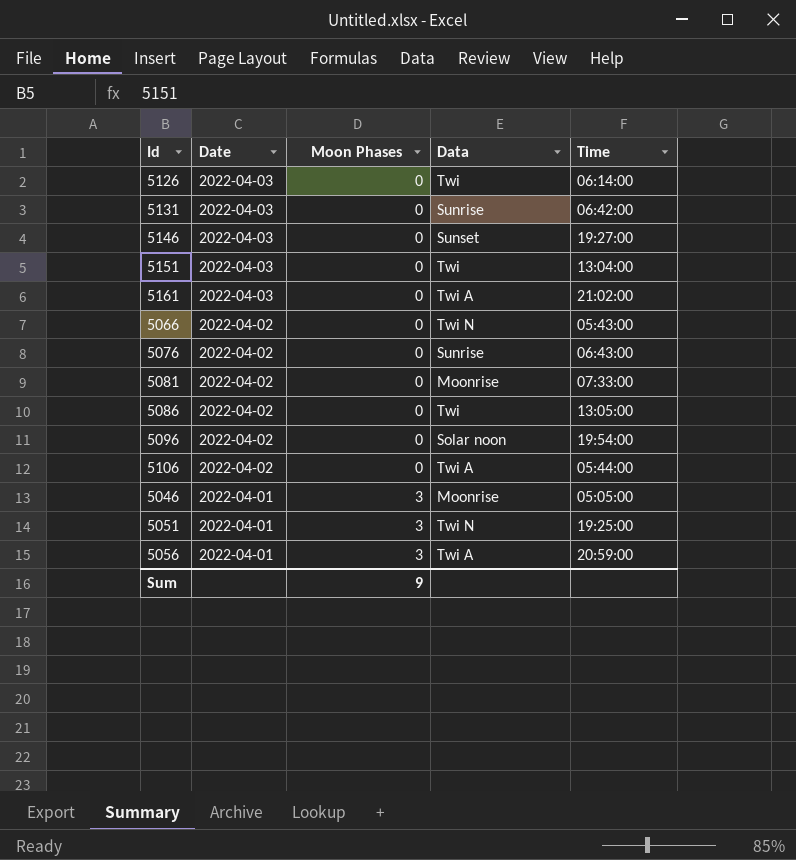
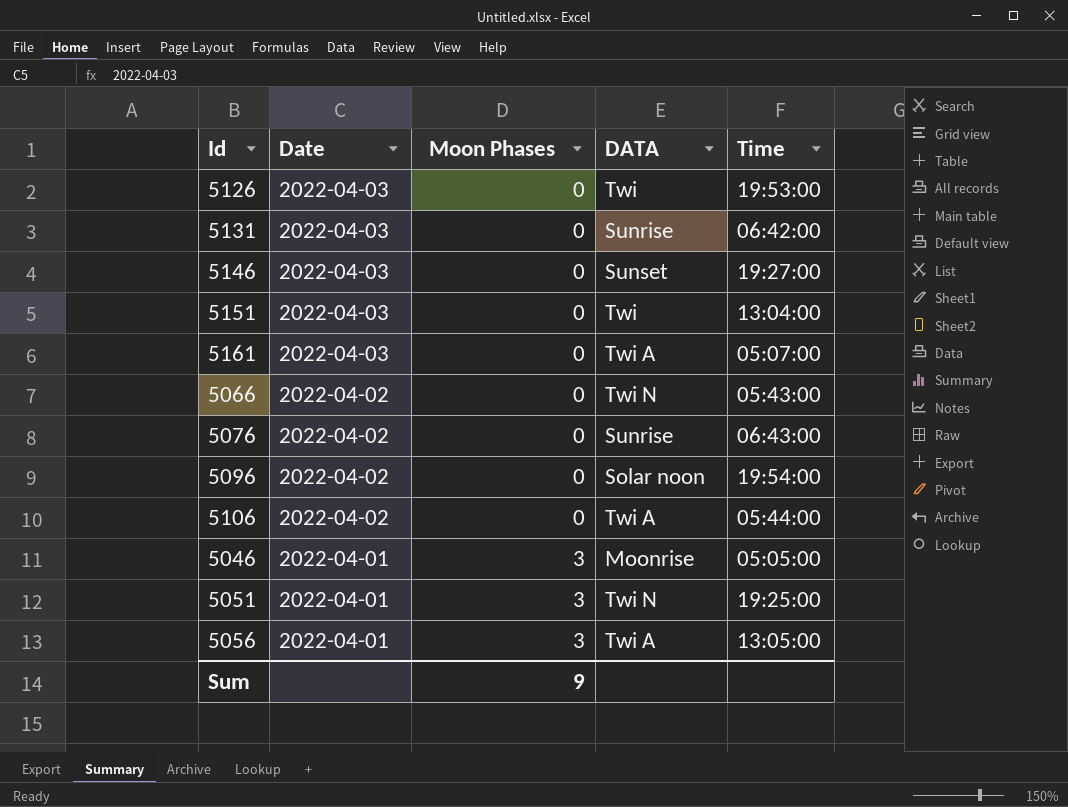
column name: Data -> DATA
row 5081: 2022-04-02 | 0 | Moonrise | 07:33:00 -> none
row 5086: 2022-04-02 | 0 | Twi | 13:05:00 -> none
5126 | Time: 06:14:00 -> 19:53:00
5161 | Time: 21:02:00 -> 05:07:00
5056 | Time: 20:59:00 -> 13:05:00

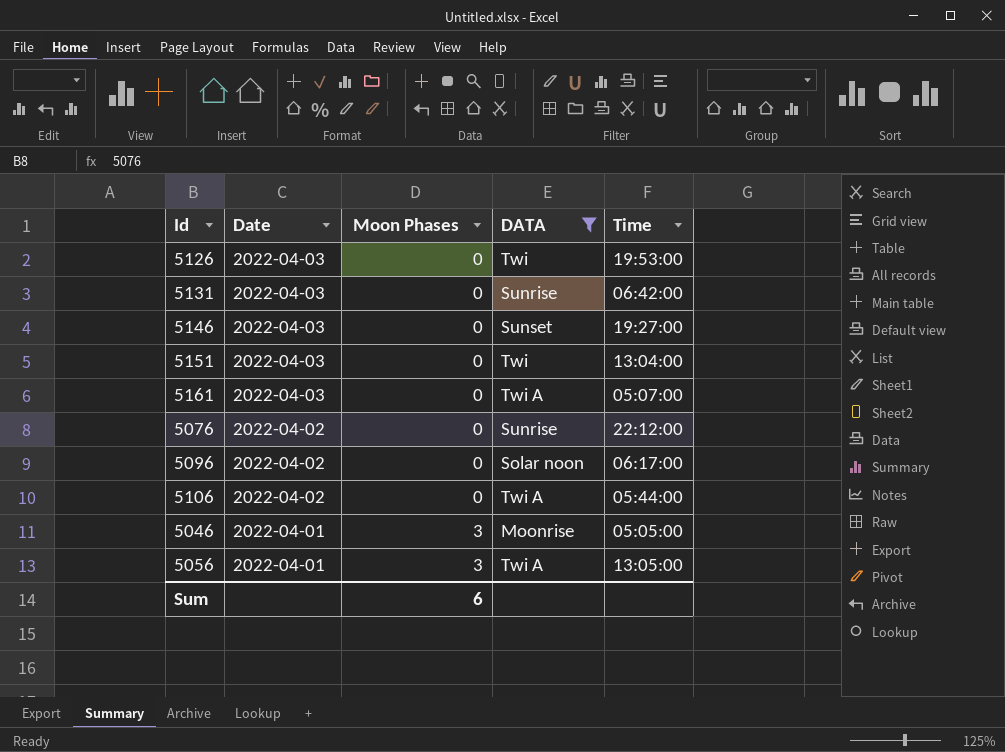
filter: none -> DATA != Twi N
5076 | Time: 06:43:00 -> 22:12:00
5096 | Time: 19:54:00 -> 06:17:00
Sum | Moon Phases: 9 -> 6

